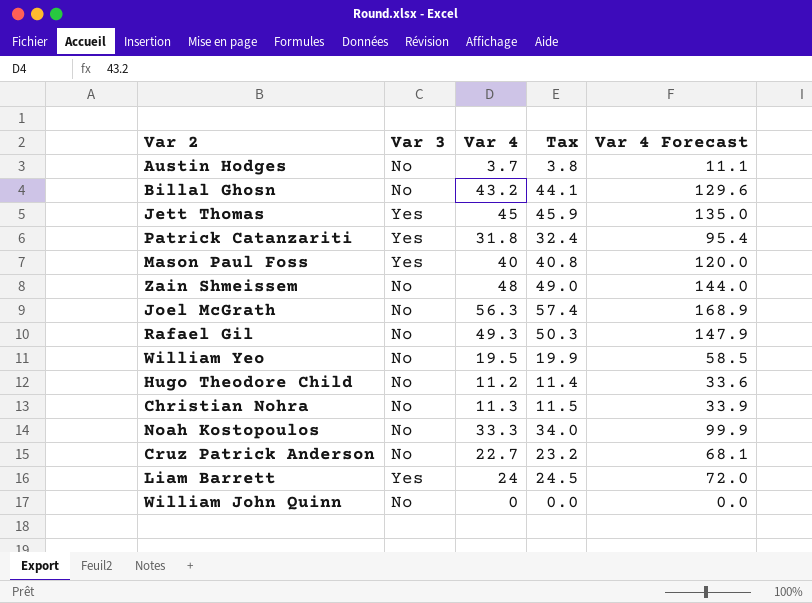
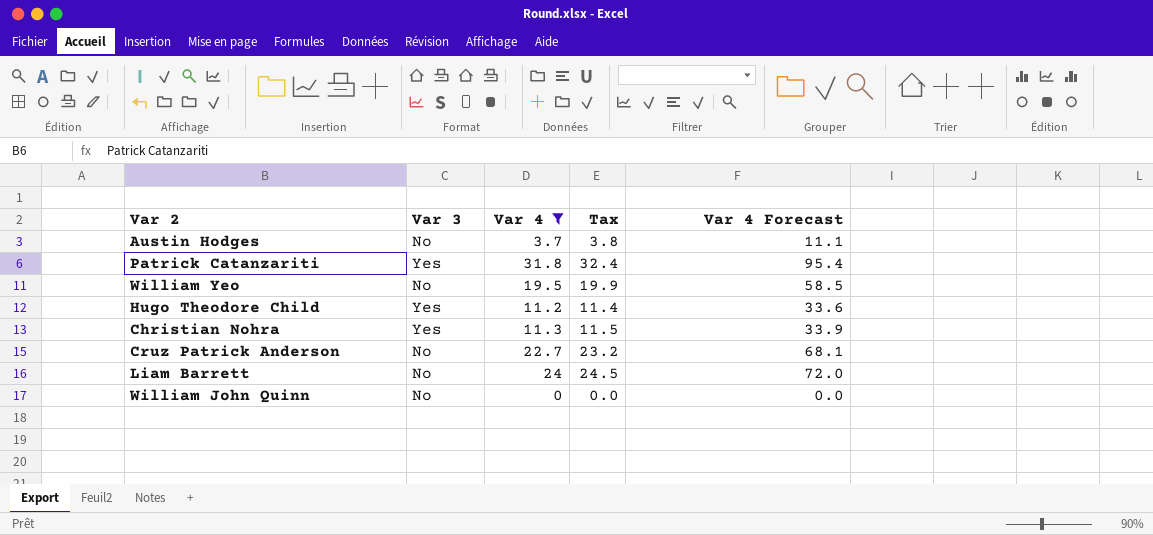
filter: none -> Var 4 <= 31.8
Hugo Theodore Child | Var 3: No -> Yes
Christian Nohra | Var 3: No -> Yes
Liam Barrett | Var 3: Yes -> No

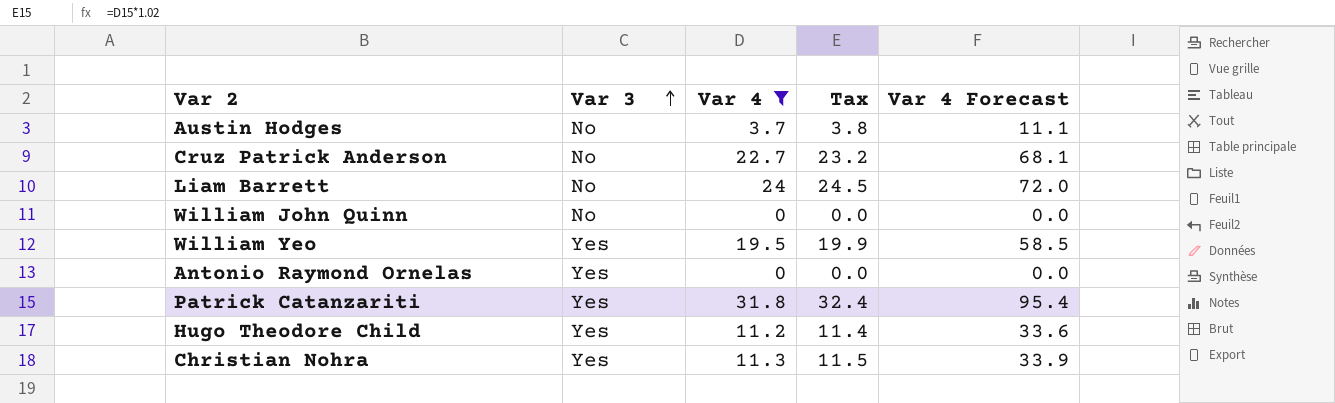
row order: none -> Var 3 ascending
William Yeo | Var 3: No -> Yes
row Antonio Raymond Ornelas: none -> Yes | 0 | 0.0 | 0.0

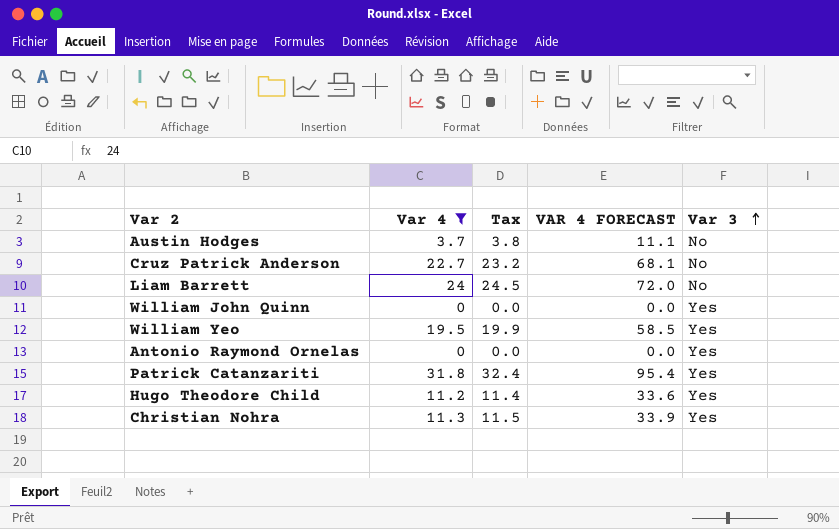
column name: Var 4 Forecast -> VAR 4 FORECAST
column Var 3 | position: 2 -> 5
William John Quinn | Var 3: No -> Yes

